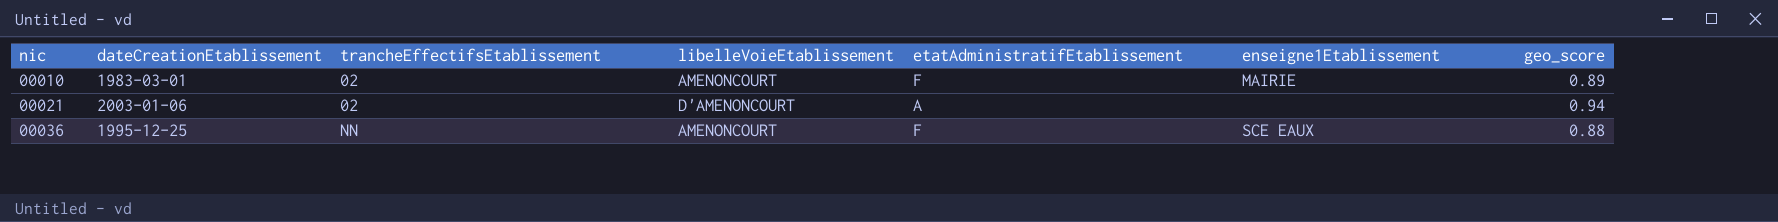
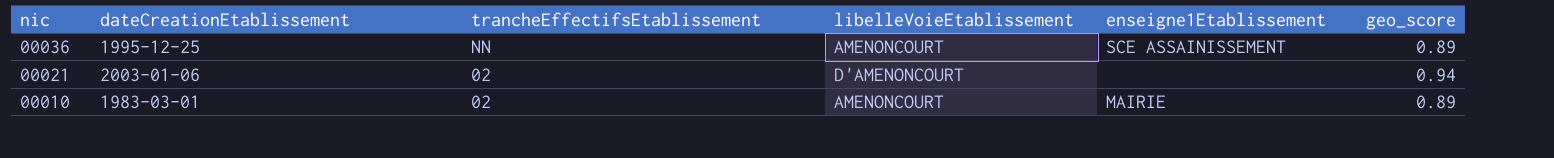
row order: nic ascending -> nic descending
column etatAdministratifEtablissement | position: 5 -> none
00036 | enseigne1Etablissement: SCE EAUX -> SCE ASSAINISSEMENT
00036 | geo_score: 0.88 -> 0.89

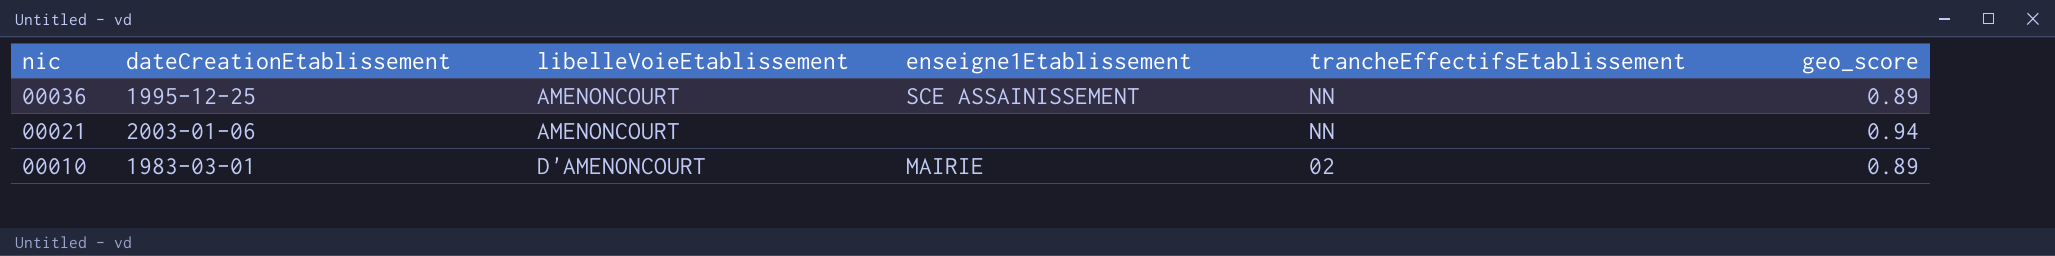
column trancheEffectifsEtablissement | position: 3 -> 5
00021 | libelleVoieEtablissement: D'AMENONCOURT -> AMENONCOURT
00021 | trancheEffectifsEtablissement: 02 -> NN
00010 | libelleVoieEtablissement: AMENONCOURT -> D'AMENONCOURT

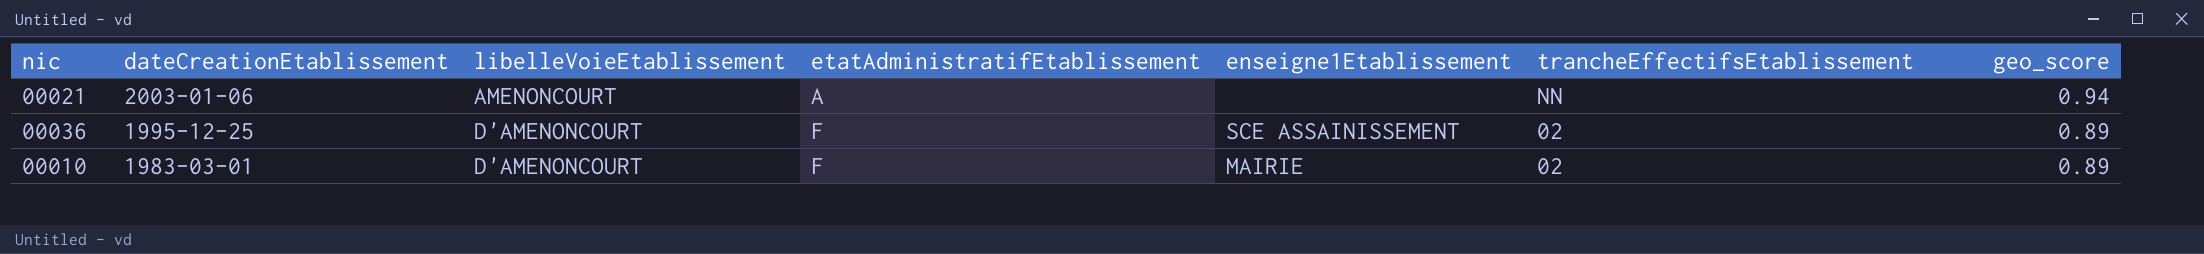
row order: nic descending -> dateCreationEtablissement descending
column etatAdministratifEtablissement | position: none -> 4
00036 | libelleVoieEtablissement: AMENONCOURT -> D'AMENONCOURT
00036 | trancheEffectifsEtablissement: NN -> 02

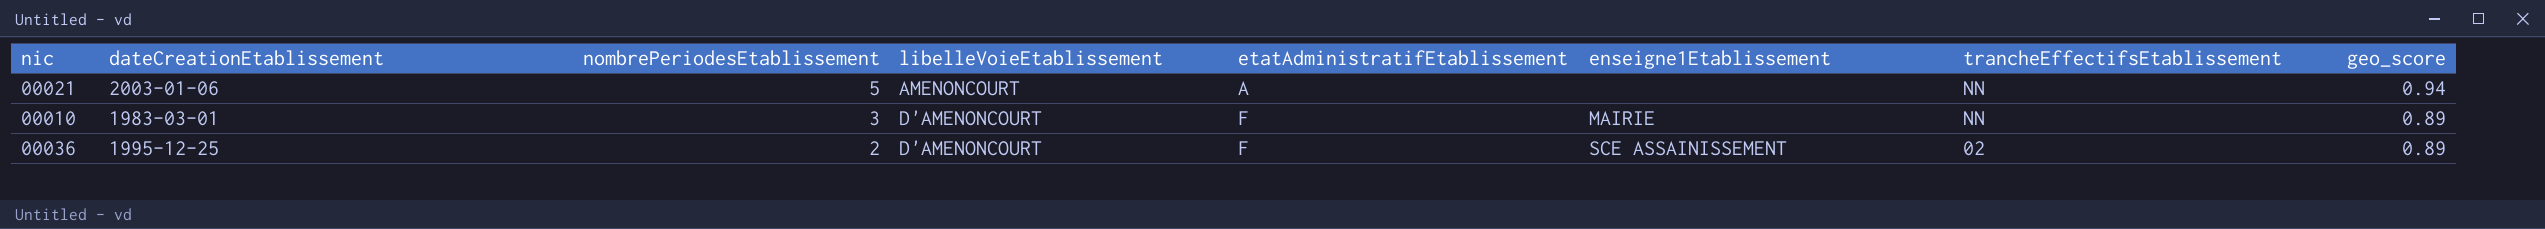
row order: dateCreationEtablissement descending -> nombrePeriodesEtablissement descending
column nombrePeriodesEtablissement | position: none -> 3
00010 | trancheEffectifsEtablissement: 02 -> NN

